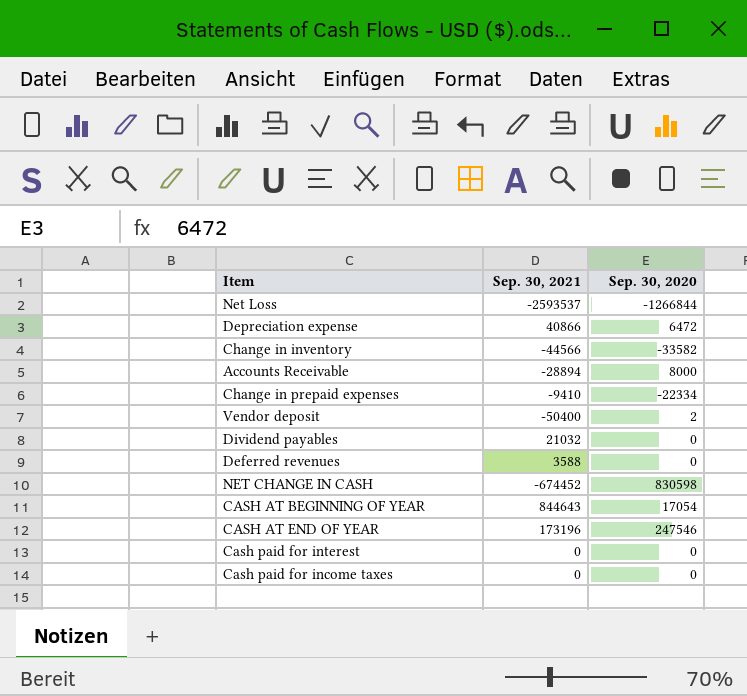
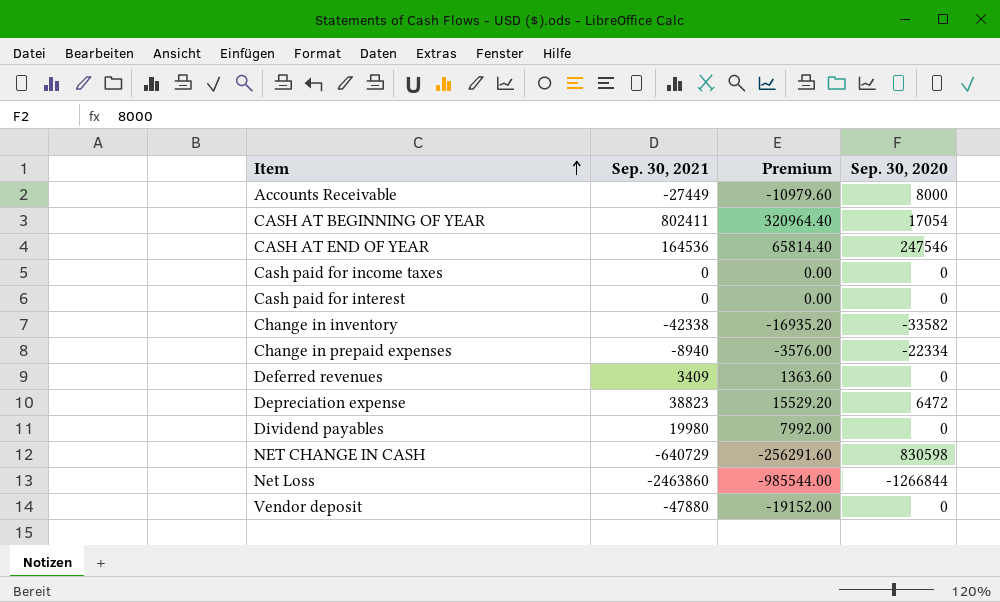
row order: none -> Item ascending
column Premium | formula: none -> [Sep. 30, 2021] * 0.4
Accounts Receivable | Sep. 30, 2021: -28894 -> -27449
CASH AT BEGINNING OF YEAR | Sep. 30, 2021: 844643 -> 802411
CASH AT END OF YEAR | Sep. 30, 2021: 173196 -> 164536
Change in inventory | Sep. 30, 2021: -44566 -> -42338
Change in prepaid expenses | Sep. 30, 2021: -9410 -> -8940
Deferred revenues | Sep. 30, 2021: 3588 -> 3409
Depreciation expense | Sep. 30, 2021: 40866 -> 38823
Dividend payables | Sep. 30, 2021: 21032 -> 19980
NET CHANGE IN CASH | Sep. 30, 2021: -674452 -> -640729
Net Loss | Sep. 30, 2021: -2593537 -> -2463860
Vendor deposit | Sep. 30, 2021: -50400 -> -47880
Vendor deposit | Sep. 30, 2020: 2 -> 0

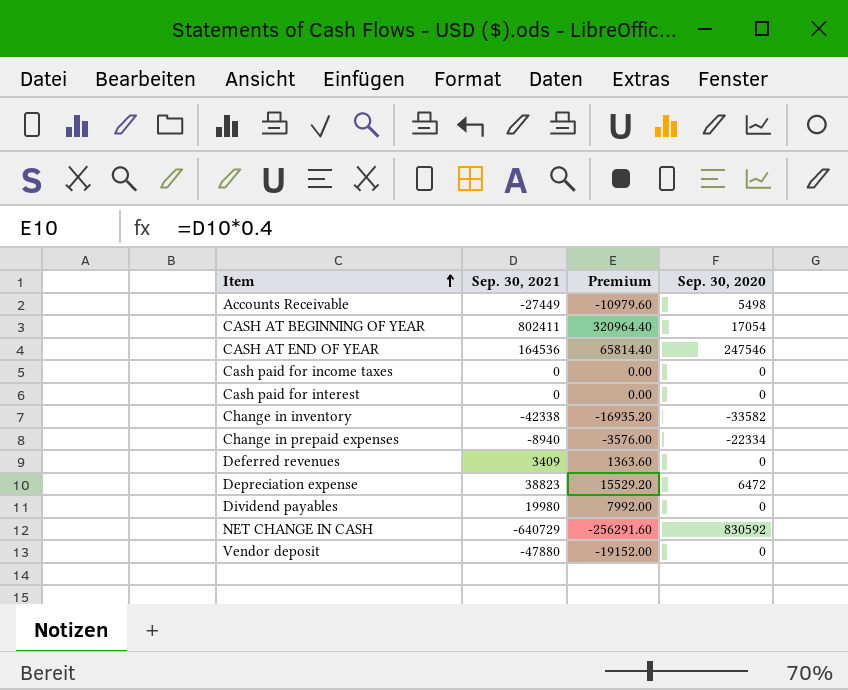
row Net Loss: -2463860 | -985544.00 | -1266844 -> none
Accounts Receivable | Sep. 30, 2020: 8000 -> 5498
NET CHANGE IN CASH | Sep. 30, 2020: 830598 -> 830592

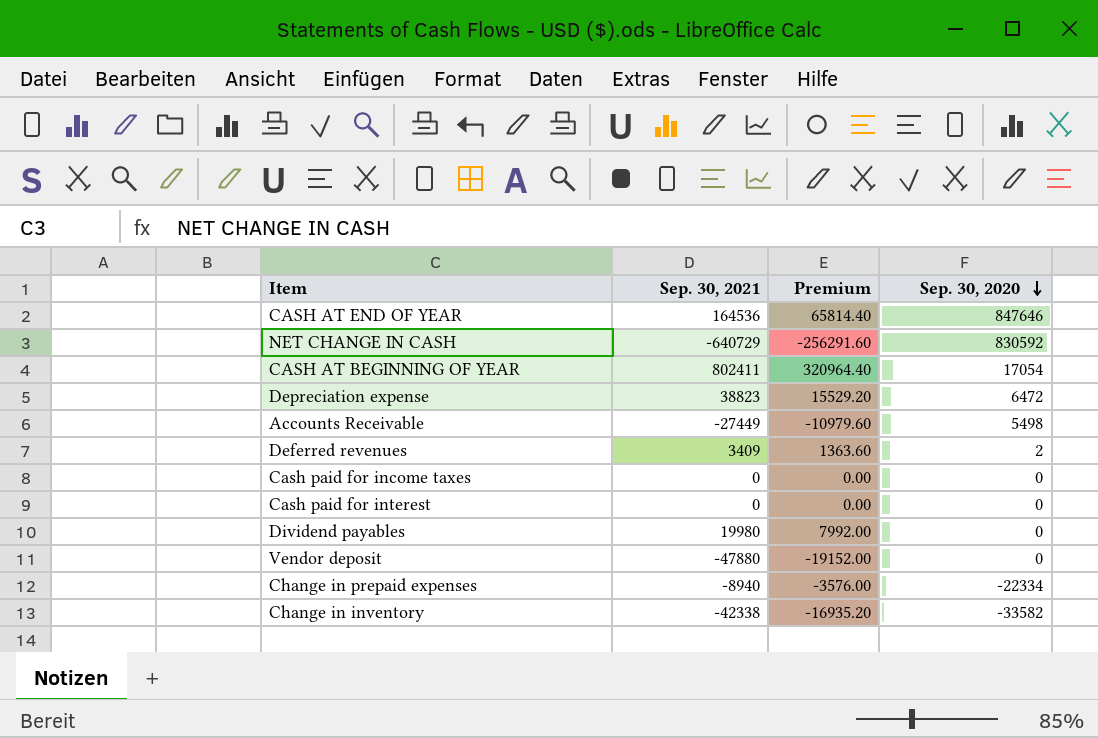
row order: Item ascending -> Sep. 30, 2020 descending
CASH AT END OF YEAR | Sep. 30, 2020: 247546 -> 847646
Deferred revenues | Sep. 30, 2020: 0 -> 2

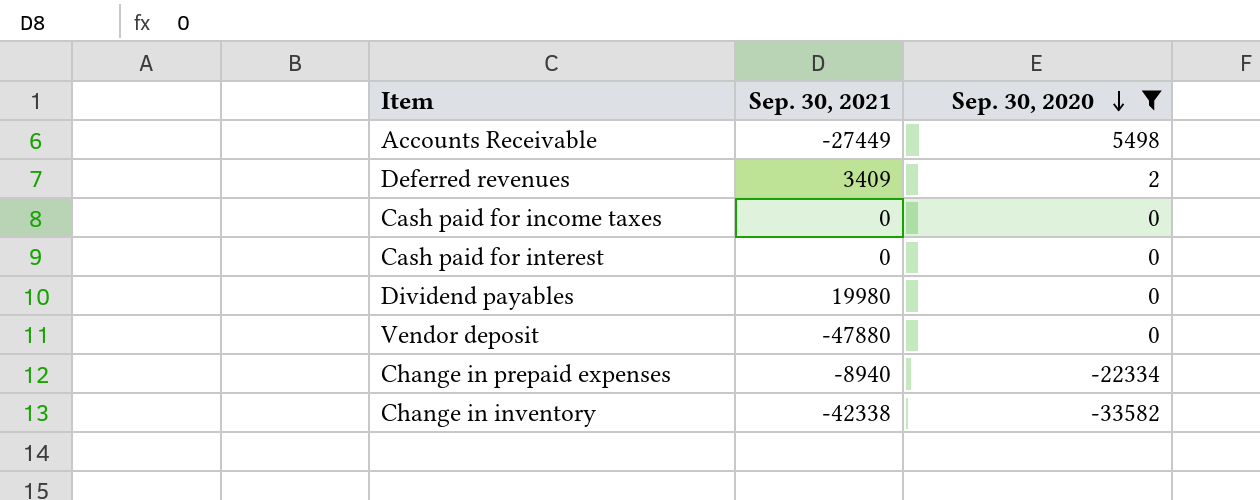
filter: none -> Sep. 30, 2020 <= 5498
column Premium | formula: [Sep. 30, 2021] * 0.4 -> none

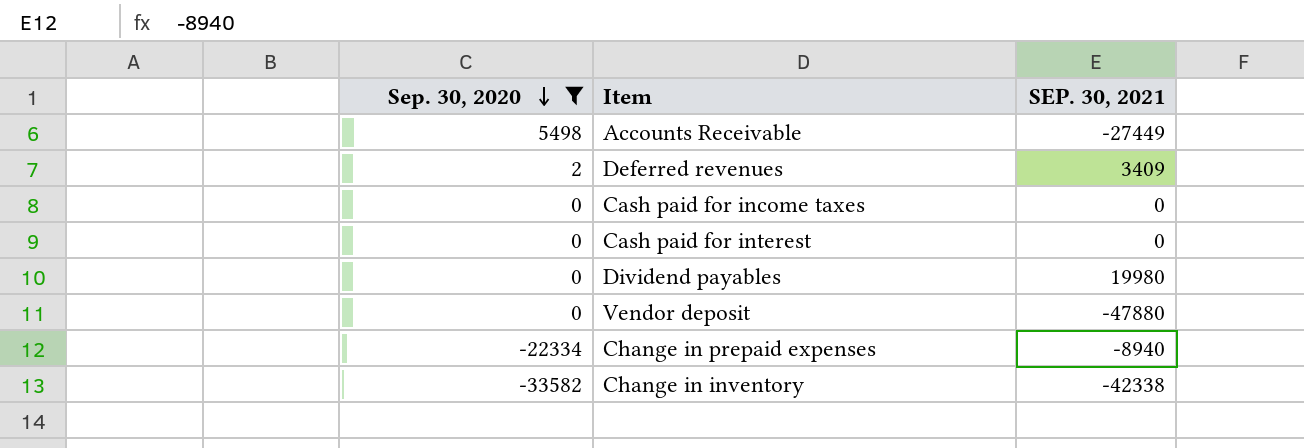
column Sep. 30, 2020 | position: 3 -> 1
column name: Sep. 30, 2021 -> SEP. 30, 2021

